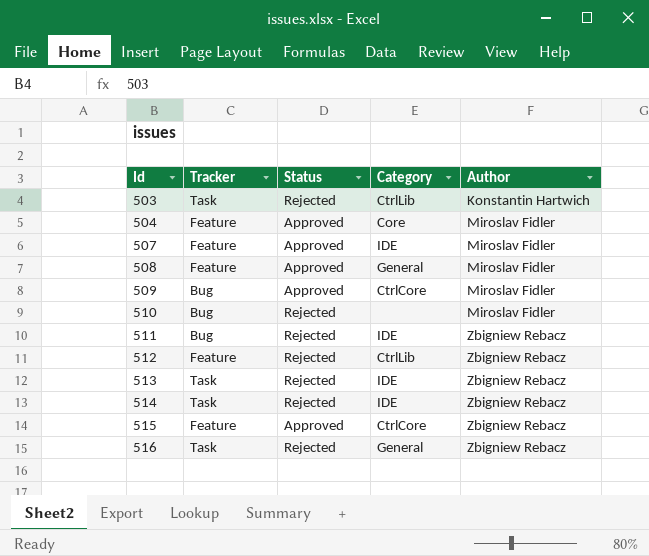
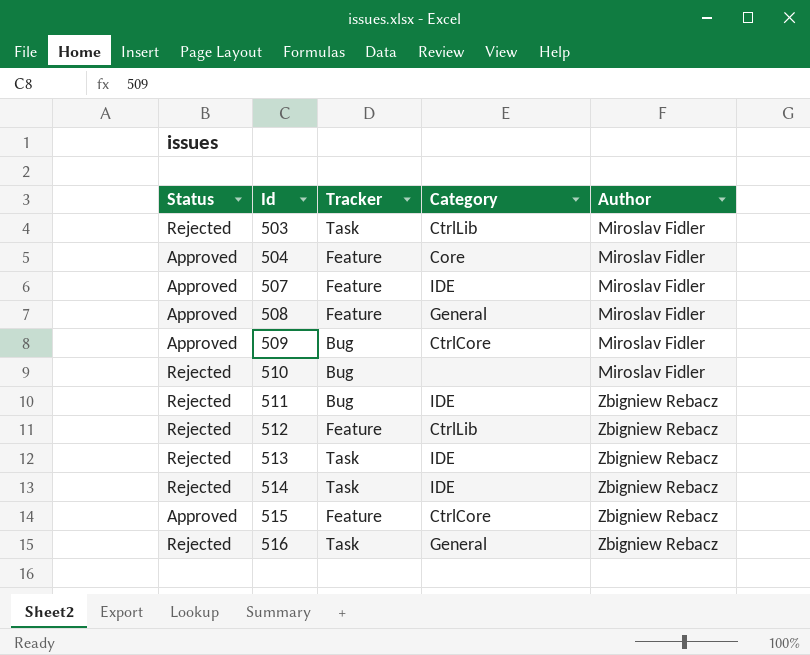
column Status | position: 3 -> 1
503 | Author: Konstantin Hartwich -> Miroslav Fidler

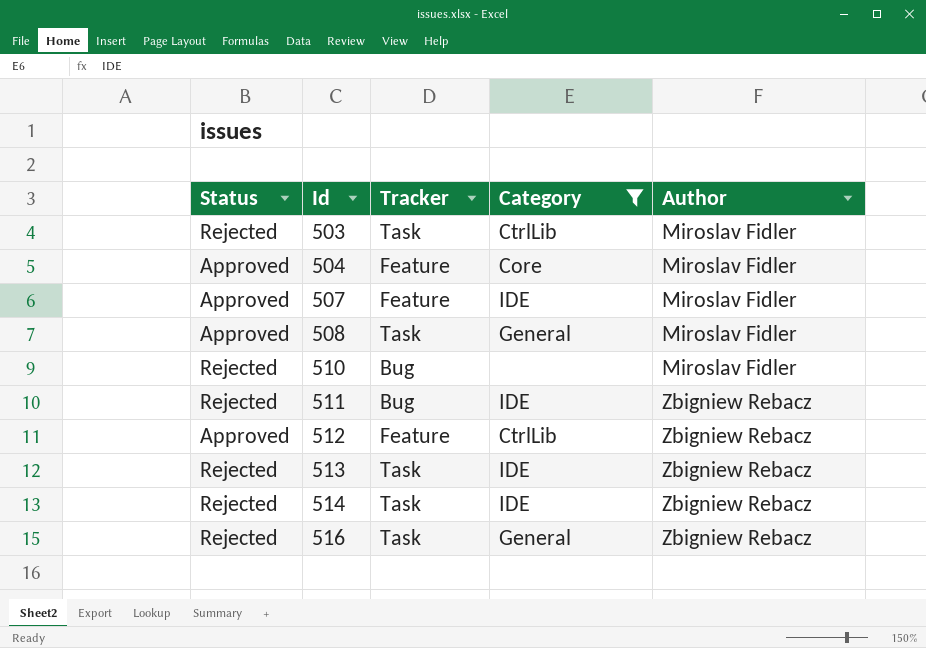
filter: none -> Category != CtrlCore
508 | Tracker: Feature -> Task
512 | Status: Rejected -> Approved

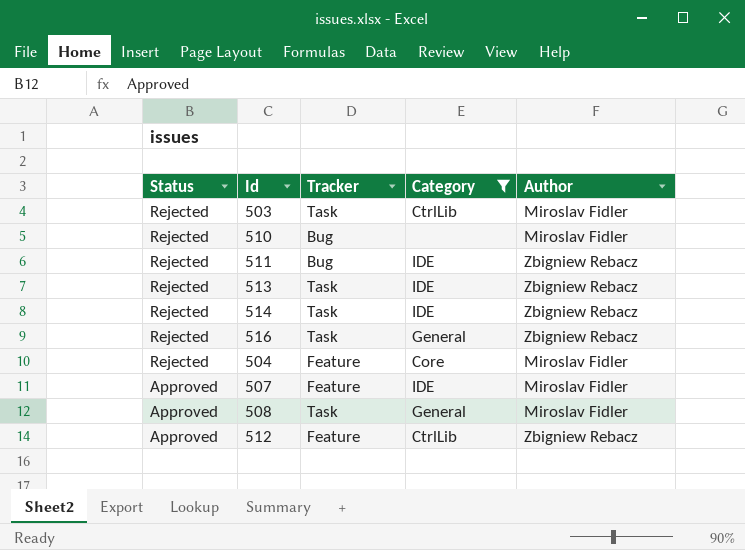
row order: Id ascending -> Status descending
504 | Status: Approved -> Rejected

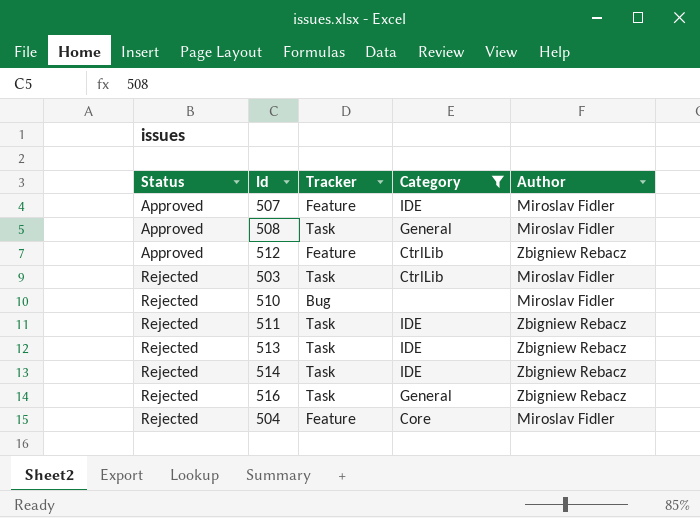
row order: Status descending -> Status ascending
511 | Tracker: Bug -> Task

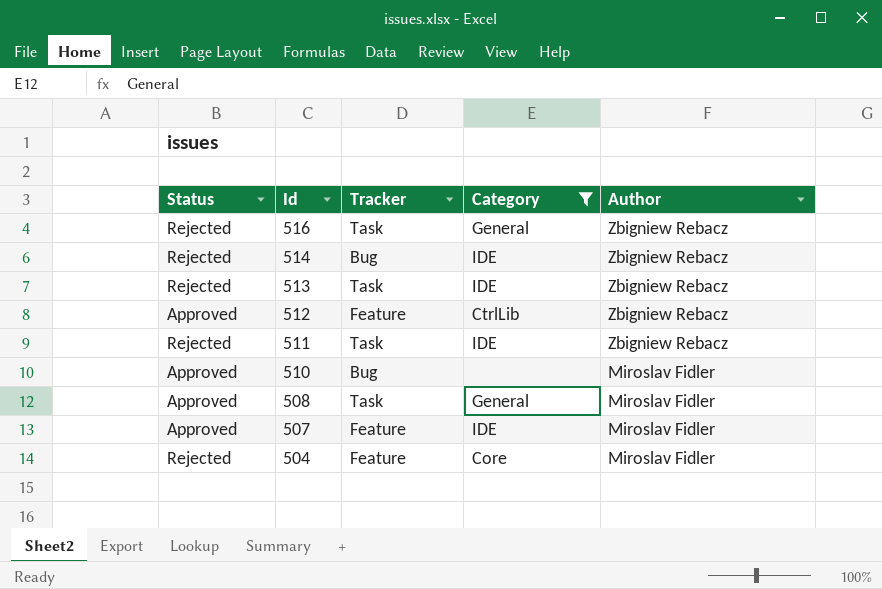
row order: Status ascending -> Id descending
row 503: Rejected | Task | CtrlLib | Miroslav Fidler -> none
514 | Tracker: Task -> Bug
510 | Status: Rejected -> Approved

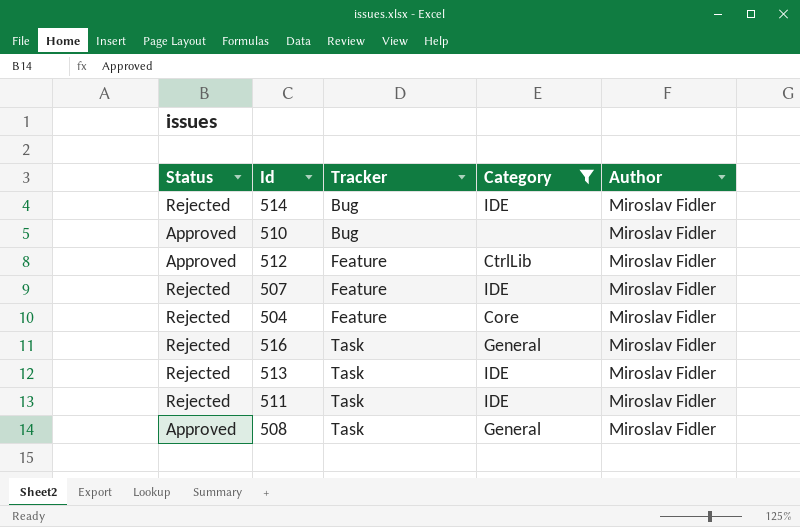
row order: Id descending -> Tracker ascending
514 | Author: Zbigniew Rebacz -> Miroslav Fidler
512 | Author: Zbigniew Rebacz -> Miroslav Fidler
507 | Status: Approved -> Rejected
516 | Author: Zbigniew Rebacz -> Miroslav Fidler
513 | Author: Zbigniew Rebacz -> Miroslav Fidler
511 | Author: Zbigniew Rebacz -> Miroslav Fidler

